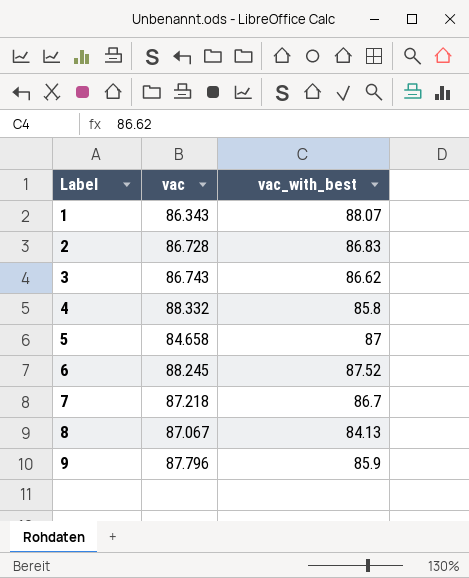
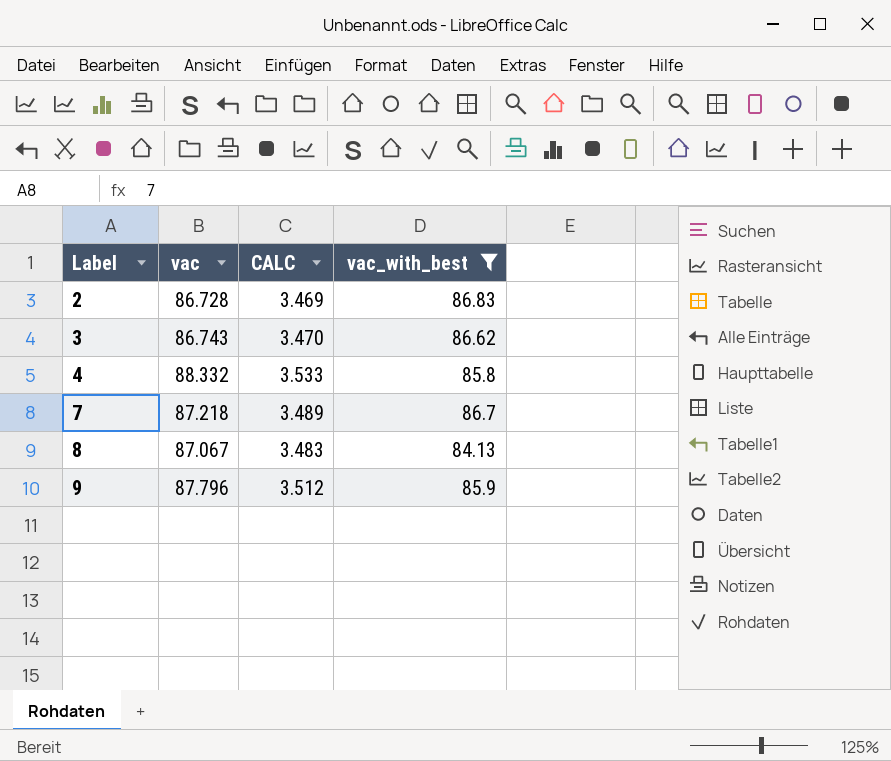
filter: none -> vac_with_best <= 86.83
column CALC | formula: none -> [vac] * 0.04

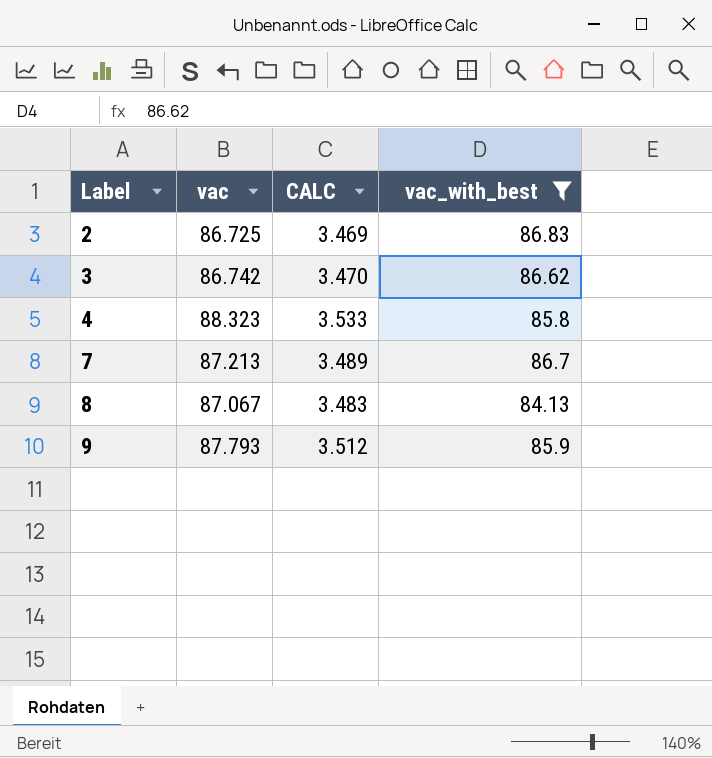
2 | vac: 86.728 -> 86.725
3 | vac: 86.743 -> 86.742
4 | vac: 88.332 -> 88.323
7 | vac: 87.218 -> 87.213
9 | vac: 87.796 -> 87.793

